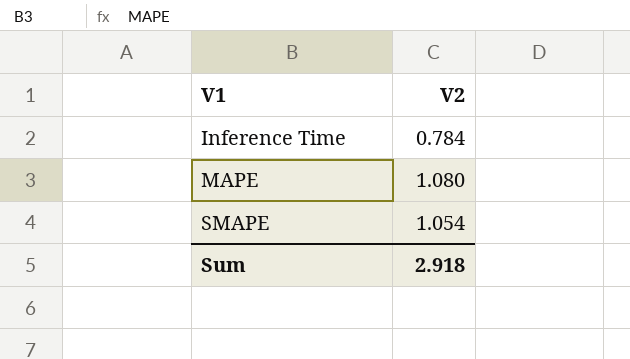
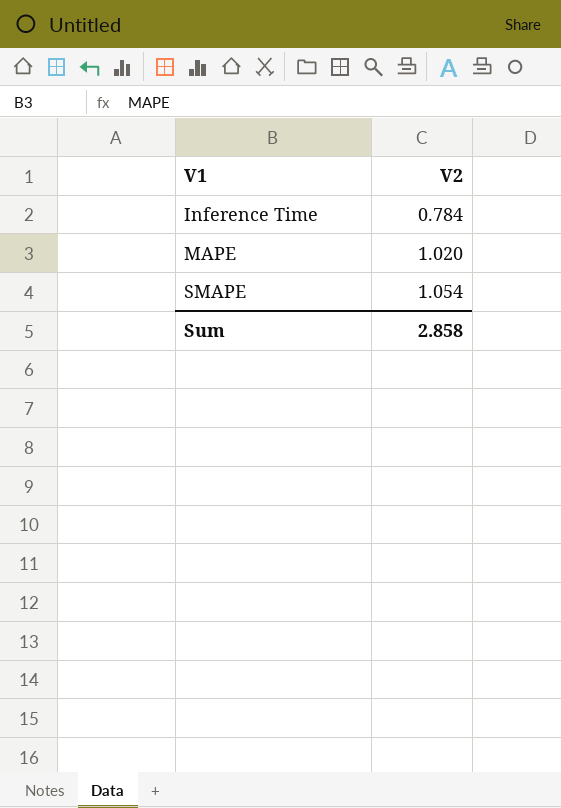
MAPE | V2: 1.080 -> 1.020
Sum | V2: 2.918 -> 2.858

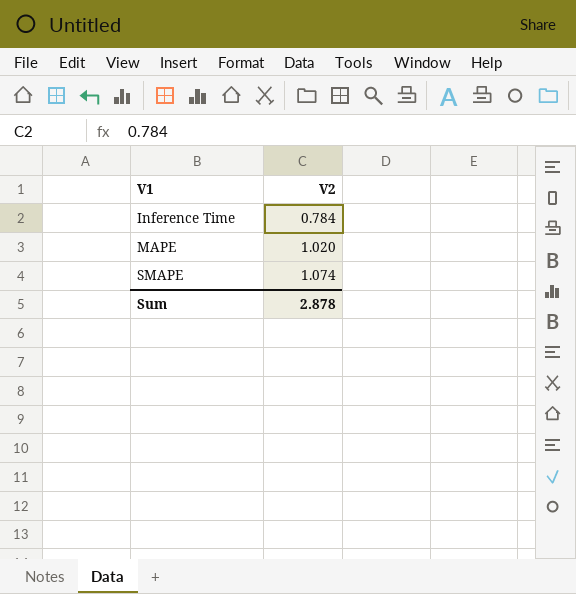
SMAPE | V2: 1.054 -> 1.074
Sum | V2: 2.858 -> 2.878

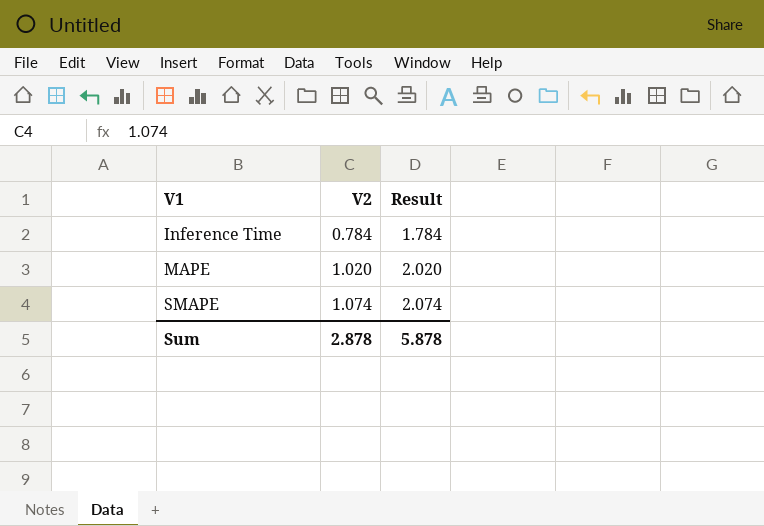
column Result | formula: none -> [V2] + 1

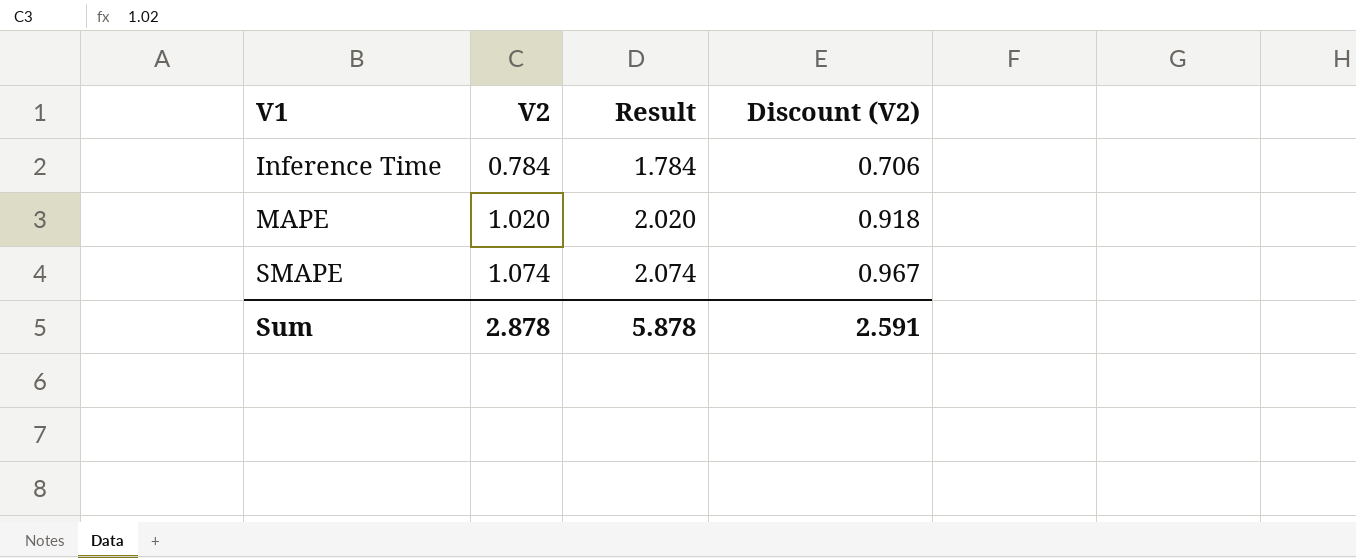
column Discount (V2) | formula: none -> [V2] * 0.9

